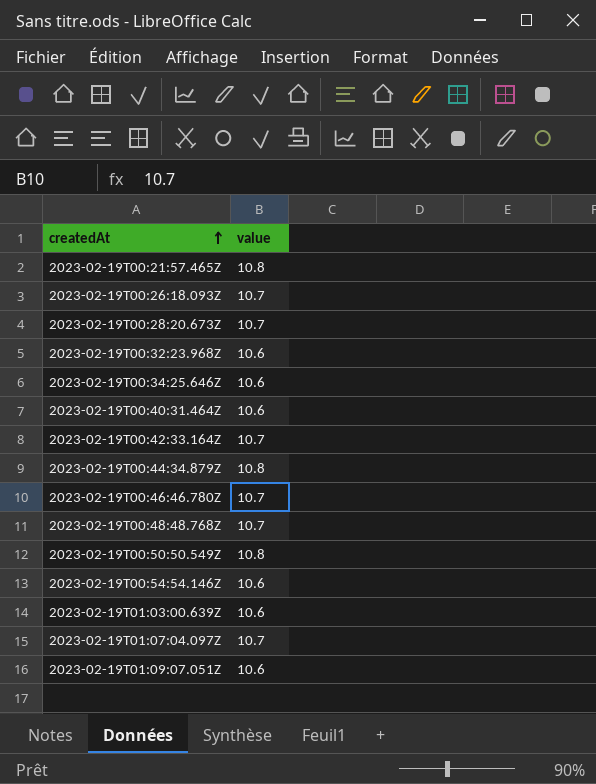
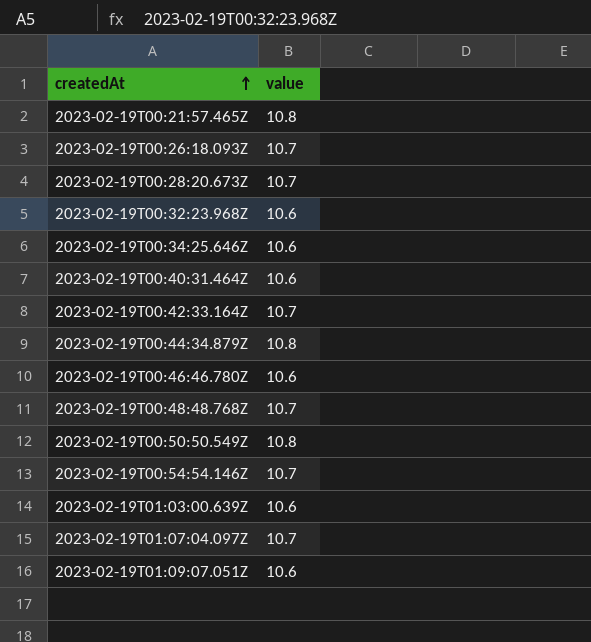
2023-02-19T00:46:46.780Z | value: 10.7 -> 10.6
2023-02-19T00:54:54.146Z | value: 10.6 -> 10.7

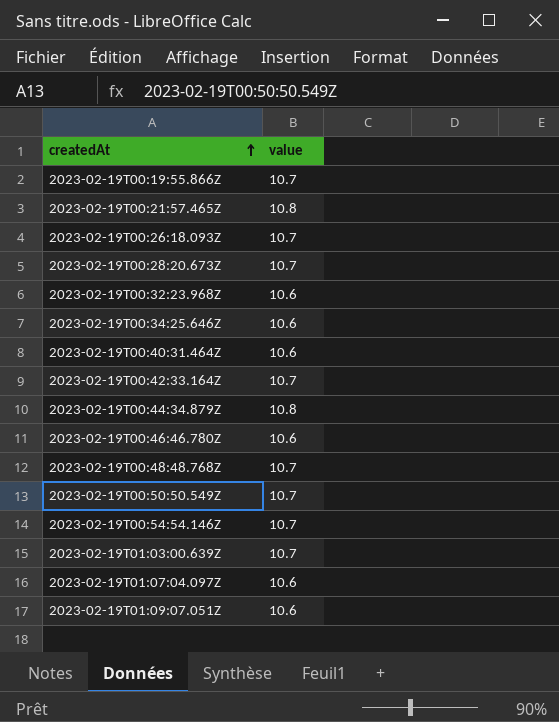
row 2023-02-19T00:19:55.866Z: none -> 10.7
2023-02-19T00:50:50.549Z | value: 10.8 -> 10.7
2023-02-19T01:03:00.639Z | value: 10.6 -> 10.7
2023-02-19T01:07:04.097Z | value: 10.7 -> 10.6

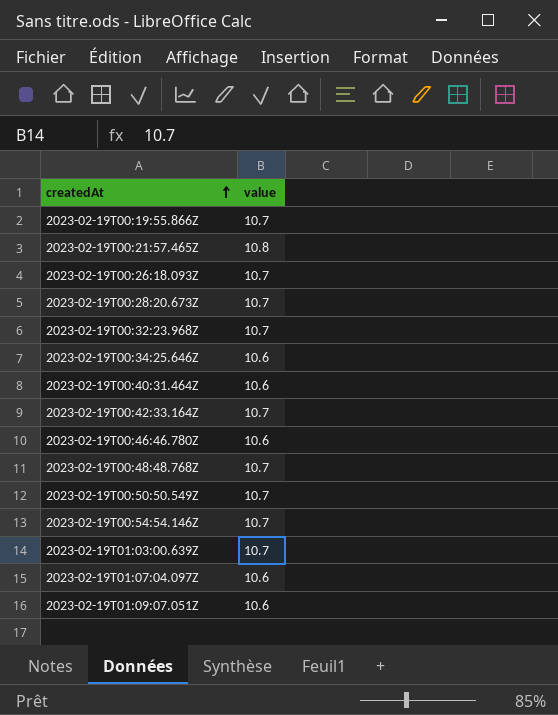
row 2023-02-19T00:44:34.879Z: 10.8 -> none
2023-02-19T00:32:23.968Z | value: 10.6 -> 10.7

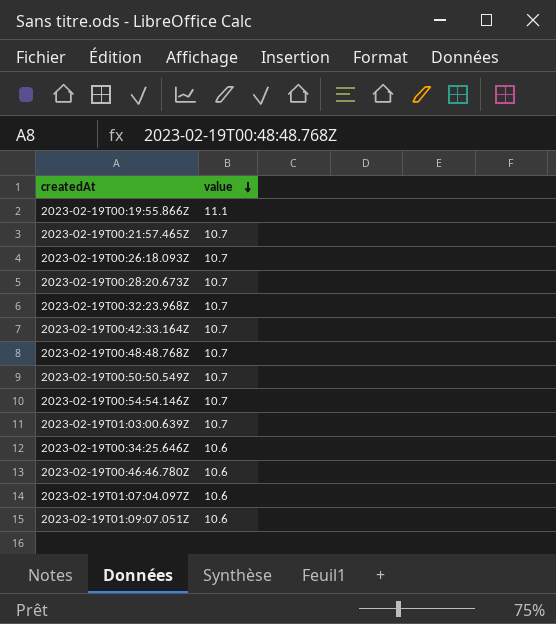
row order: createdAt ascending -> value descending
row 2023-02-19T00:40:31.464Z: 10.6 -> none
2023-02-19T00:19:55.866Z | value: 10.7 -> 11.1
2023-02-19T00:21:57.465Z | value: 10.8 -> 10.7

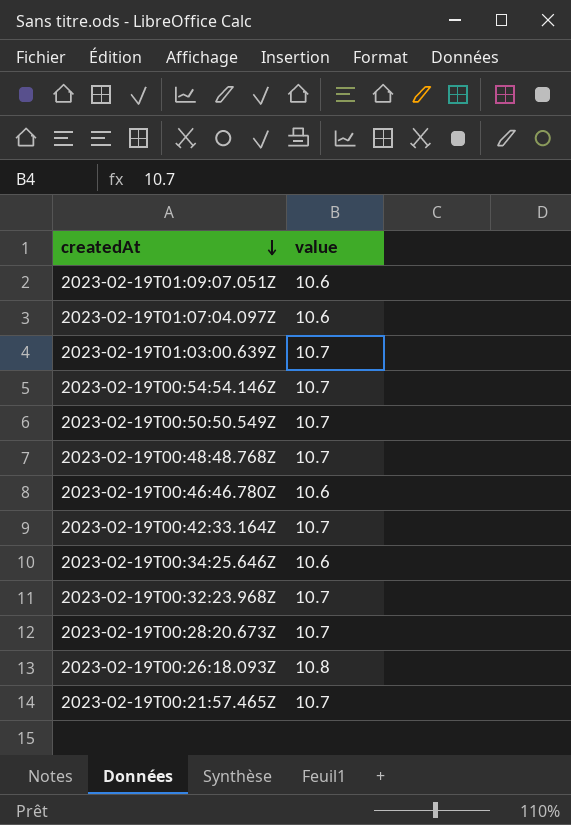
row order: value descending -> createdAt descending
row 2023-02-19T00:19:55.866Z: 11.1 -> none
2023-02-19T00:26:18.093Z | value: 10.7 -> 10.8

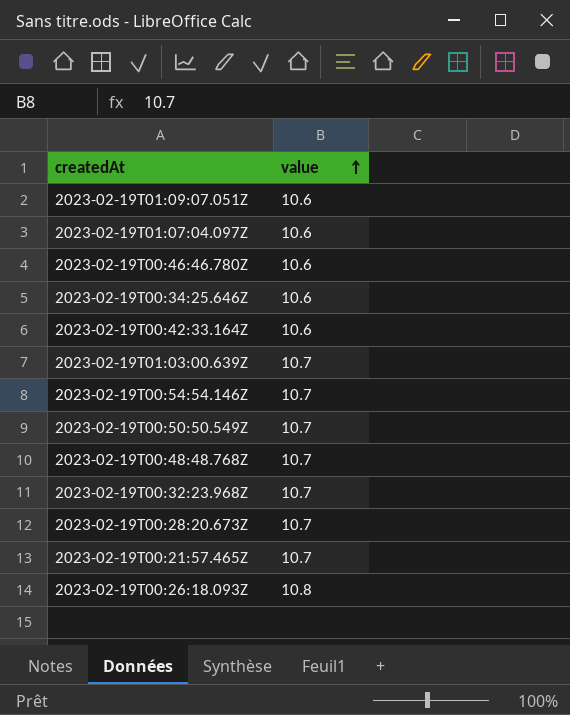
row order: createdAt descending -> value ascending
2023-02-19T00:42:33.164Z | value: 10.7 -> 10.6

